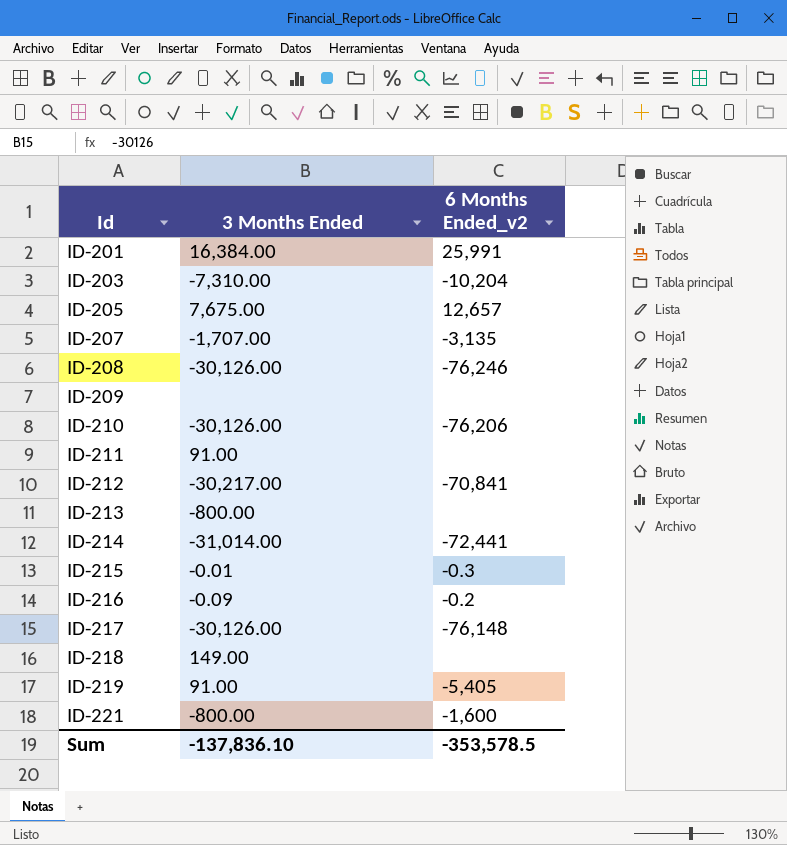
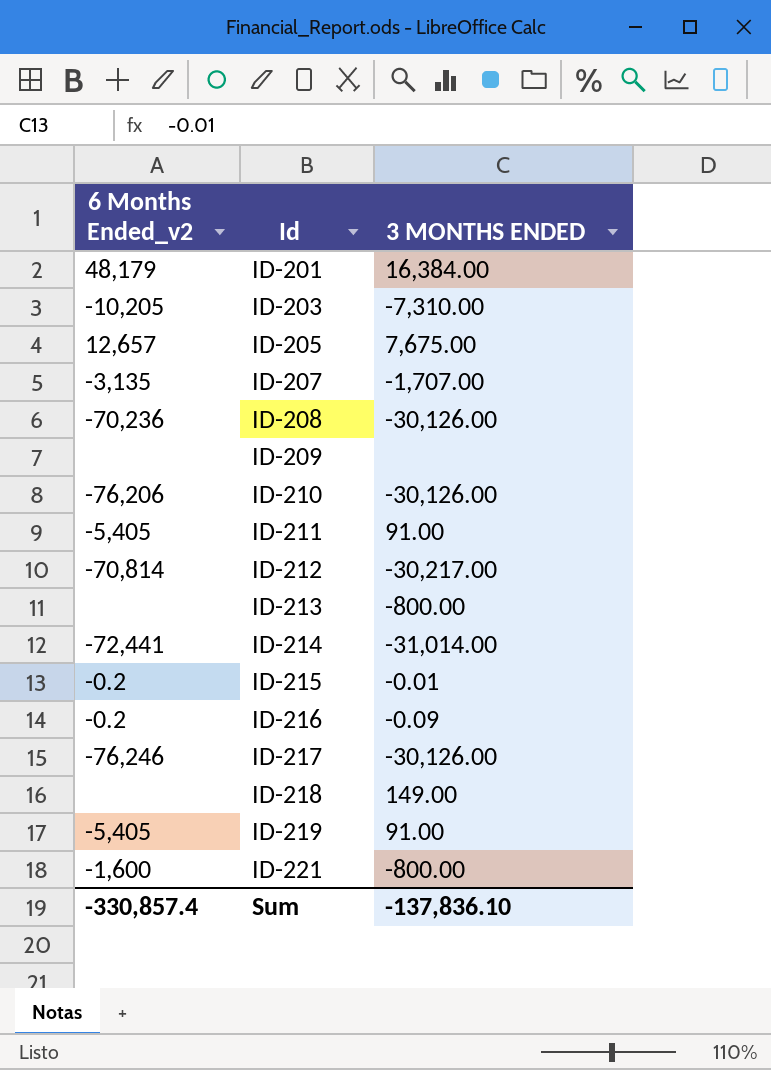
column 6 Months Ended_v2 | position: 3 -> 1
column name: 3 Months Ended -> 3 MONTHS ENDED
ID-201 | 6 Months Ended_v2: 25,991 -> 48,179
ID-203 | 6 Months Ended_v2: -10,204 -> -10,205
ID-208 | 6 Months Ended_v2: -76,246 -> -70,236
ID-211 | 6 Months Ended_v2: none -> -5,405
ID-212 | 6 Months Ended_v2: -70,841 -> -70,814
ID-215 | 6 Months Ended_v2: -0.3 -> -0.2
ID-217 | 6 Months Ended_v2: -76,148 -> -76,246
Sum | 6 Months Ended_v2: -353,578.5 -> -330,857.4

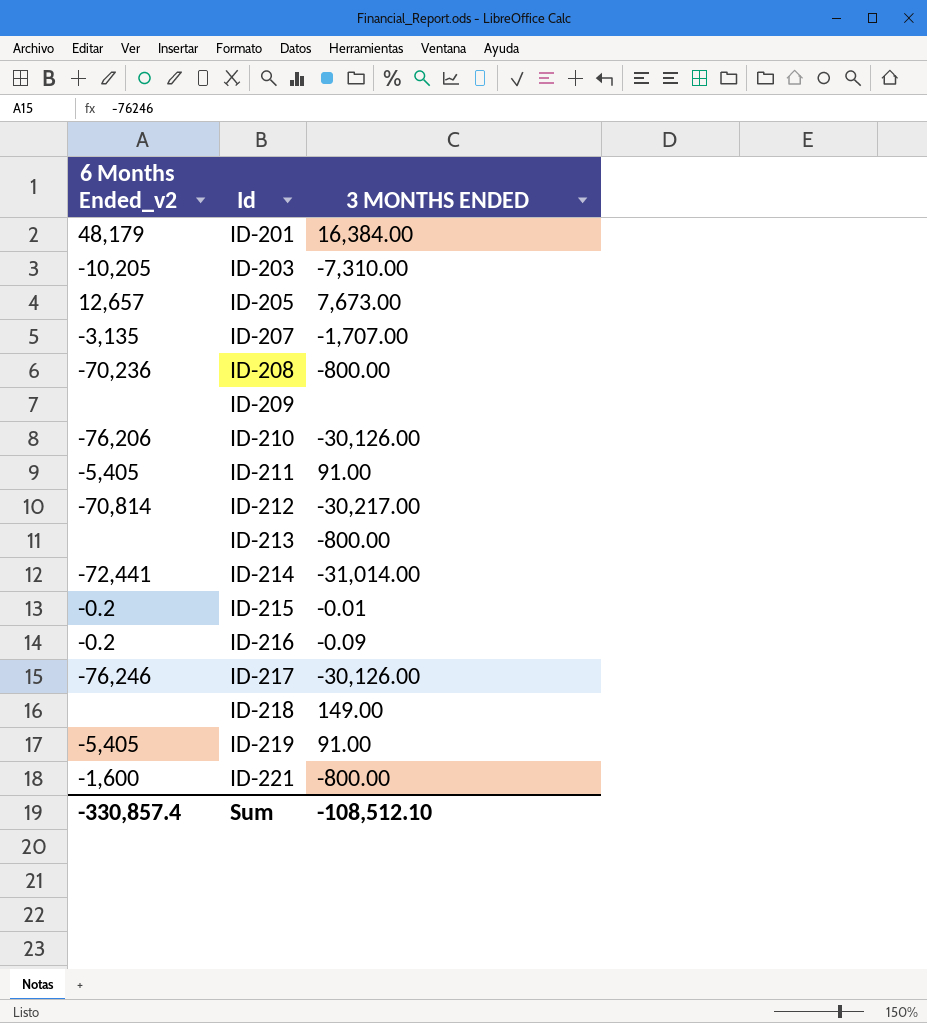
ID-205 | 3 MONTHS ENDED: 7,675.00 -> 7,673.00
ID-208 | 3 MONTHS ENDED: -30,126.00 -> -800.00
Sum | 3 MONTHS ENDED: -137,836.10 -> -108,512.10

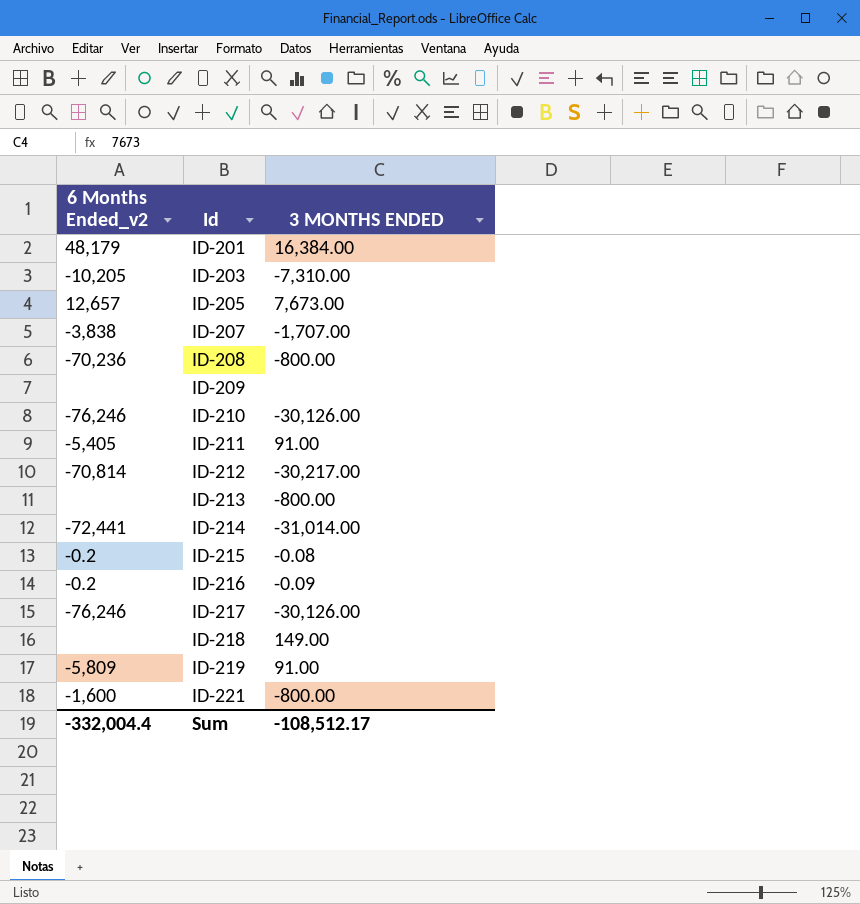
ID-207 | 6 Months Ended_v2: -3,135 -> -3,838
ID-210 | 6 Months Ended_v2: -76,206 -> -76,246
ID-215 | 3 MONTHS ENDED: -0.01 -> -0.08
ID-219 | 6 Months Ended_v2: -5,405 -> -5,809
Sum | 6 Months Ended_v2: -330,857.4 -> -332,004.4
Sum | 3 MONTHS ENDED: -108,512.10 -> -108,512.17

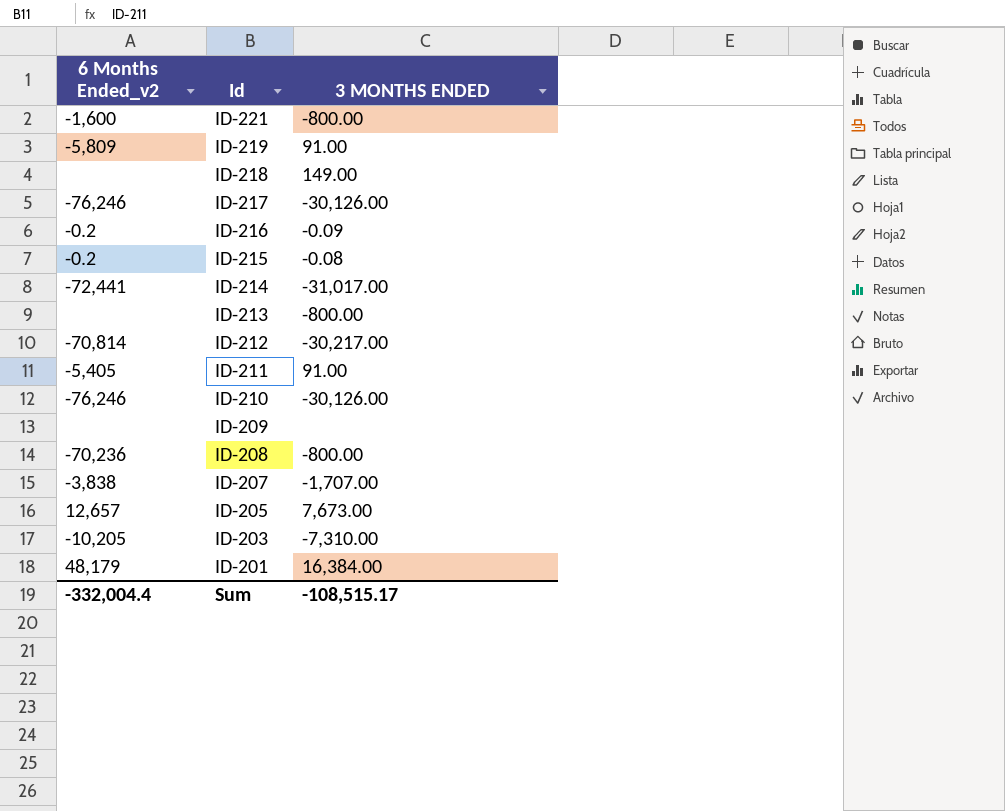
row order: Id ascending -> Id descending
ID-214 | 3 MONTHS ENDED: -31,014.00 -> -31,017.00
Sum | 3 MONTHS ENDED: -108,512.17 -> -108,515.17

